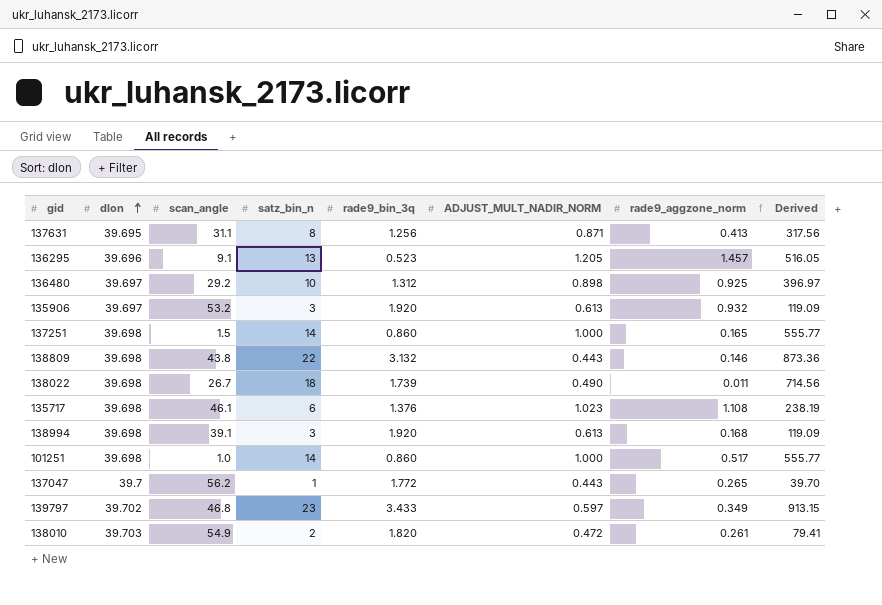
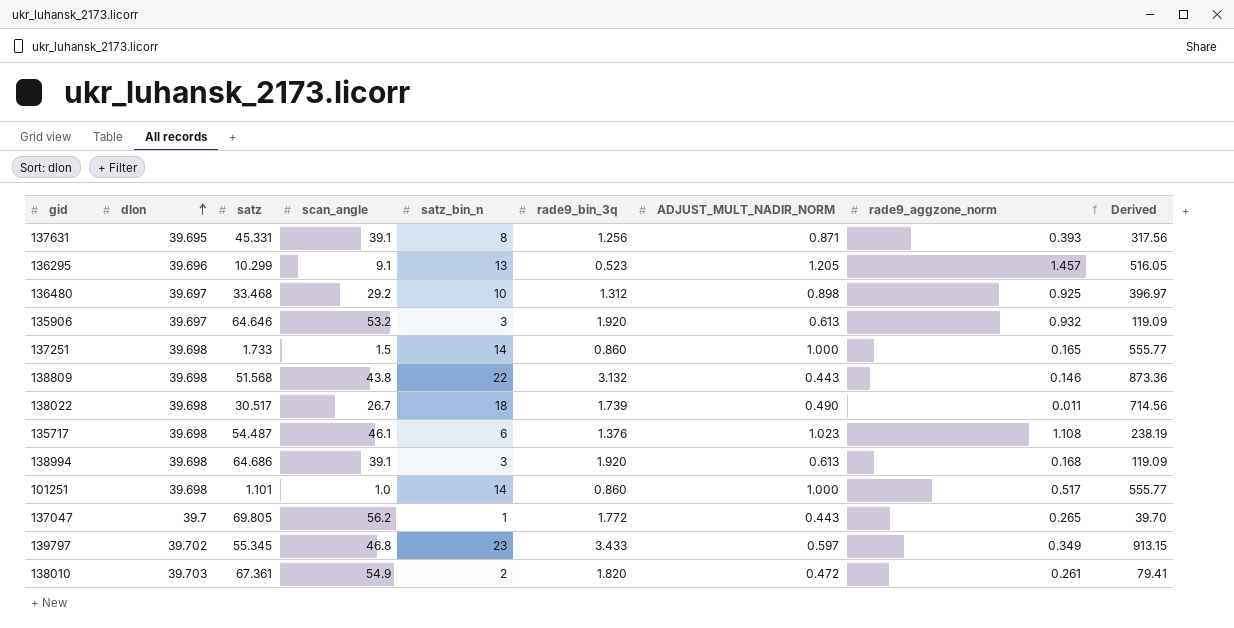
column satz | position: none -> 3
137631 | scan_angle: 31.1 -> 39.1
137631 | rade9_aggzone_norm: 0.413 -> 0.393

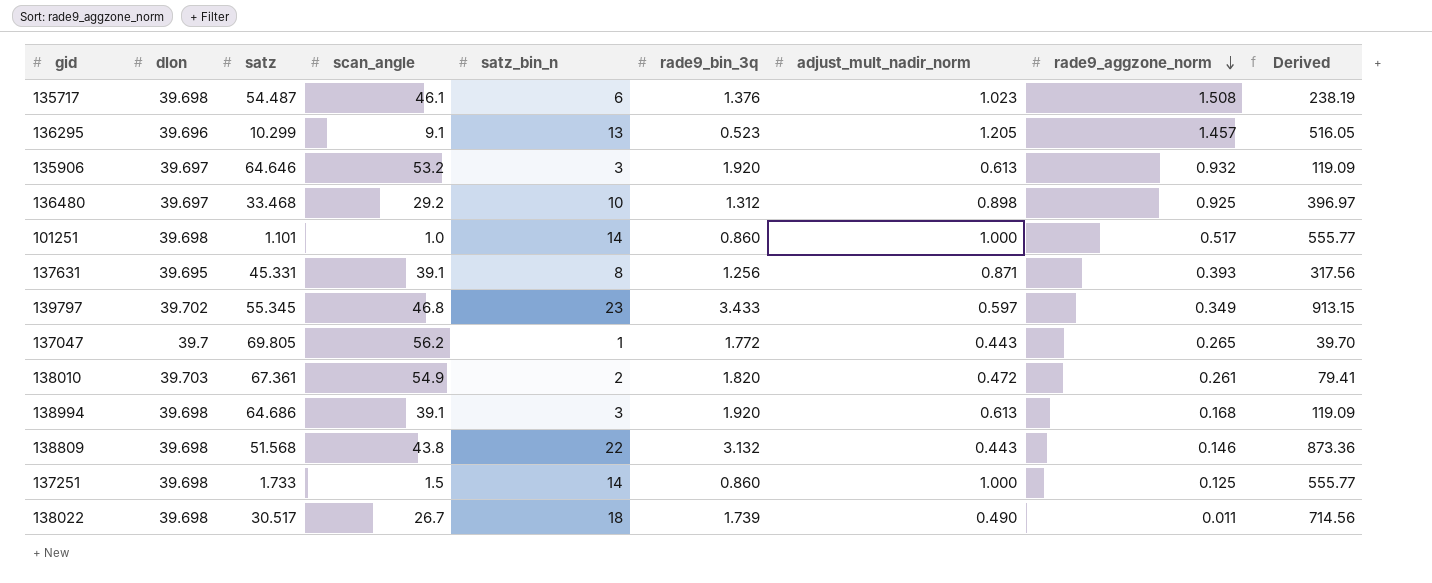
row order: dlon ascending -> rade9_aggzone_norm descending
column name: ADJUST_MULT_NADIR_NORM -> adjust_mult_nadir_norm
135717 | rade9_aggzone_norm: 1.108 -> 1.508
137251 | rade9_aggzone_norm: 0.165 -> 0.125

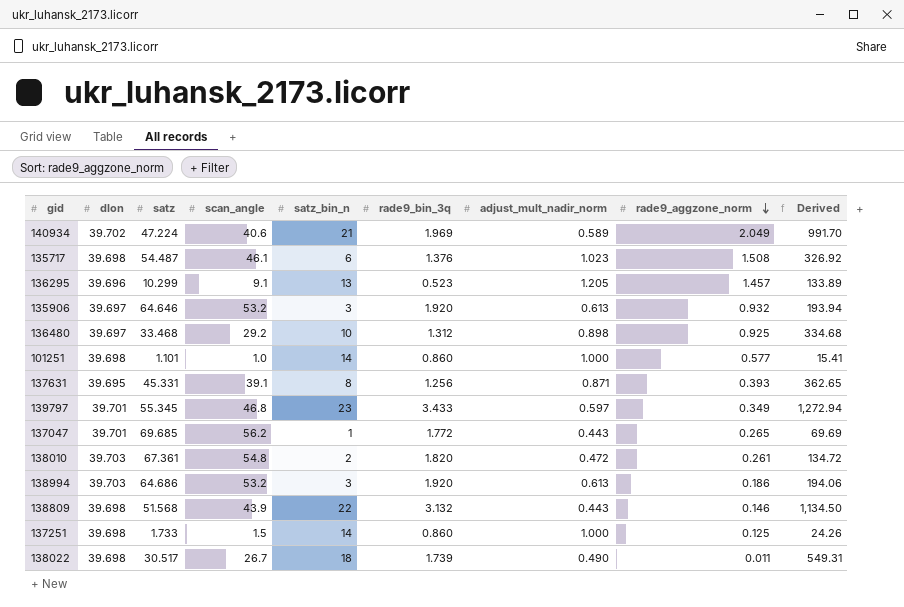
column Derived | formula: [dlon] * [satz_bin_n] -> [satz] * [satz_bin_n]
row 140934: none -> 39.702 | 47.224 | 40.6 | 21 | 1.969 | 0.589 | 2.049 | 991.70
101251 | rade9_aggzone_norm: 0.517 -> 0.577
139797 | dlon: 39.702 -> 39.701
137047 | dlon: 39.7 -> 39.701
137047 | satz: 69.805 -> 69.685
138010 | scan_angle: 54.9 -> 54.8
138994 | dlon: 39.698 -> 39.703
138994 | scan_angle: 39.1 -> 53.2
138994 | rade9_aggzone_norm: 0.168 -> 0.186
138809 | scan_angle: 43.8 -> 43.9

